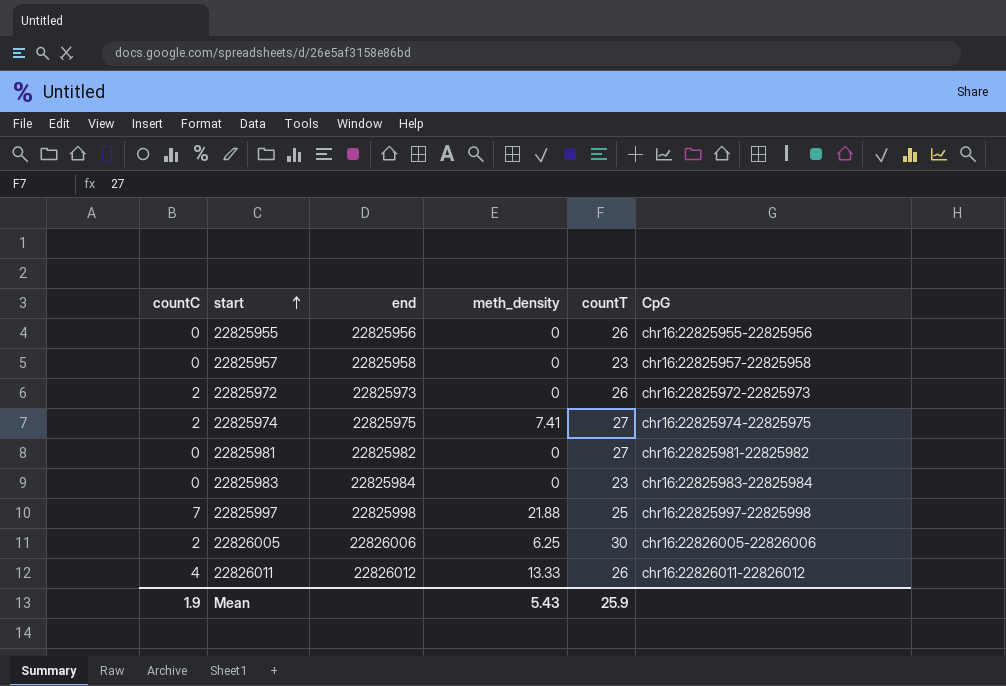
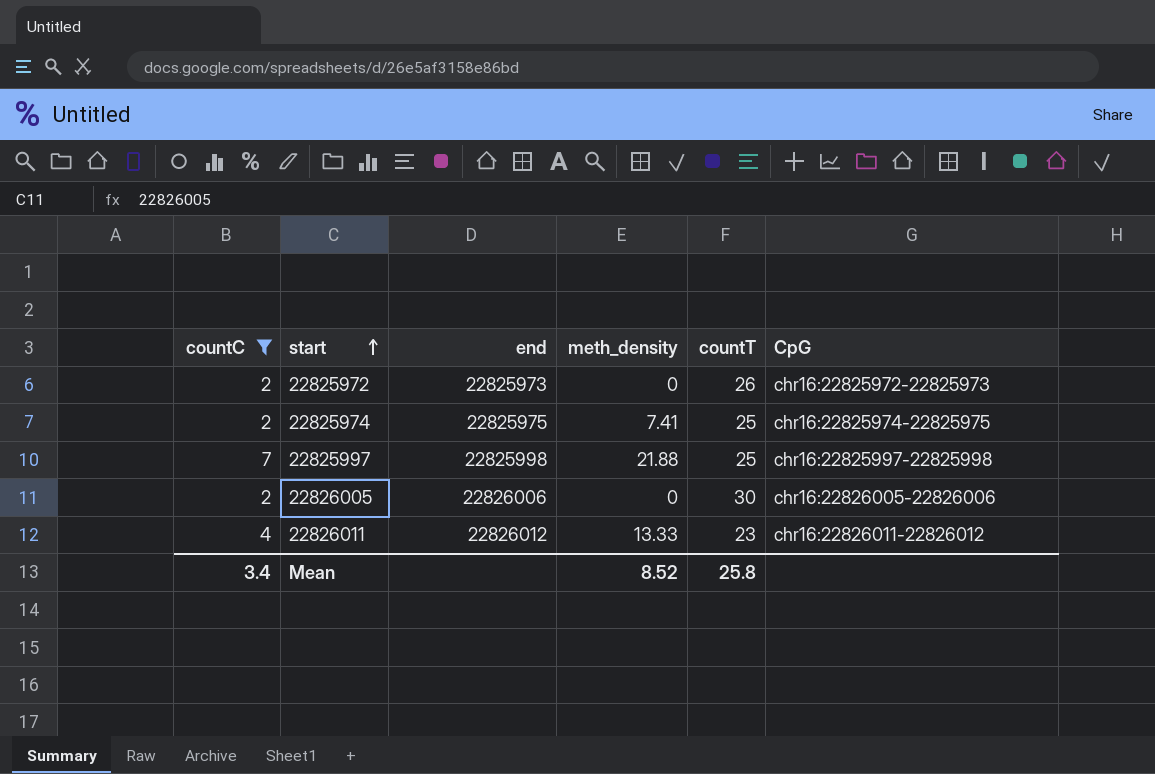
filter: none -> countC != 0
22825974 | countT: 27 -> 25
22826005 | meth_density: 6.25 -> 0
22826011 | countT: 26 -> 23
Mean | countC: 1.9 -> 3.4
Mean | meth_density: 5.43 -> 8.52
Mean | countT: 25.9 -> 25.8

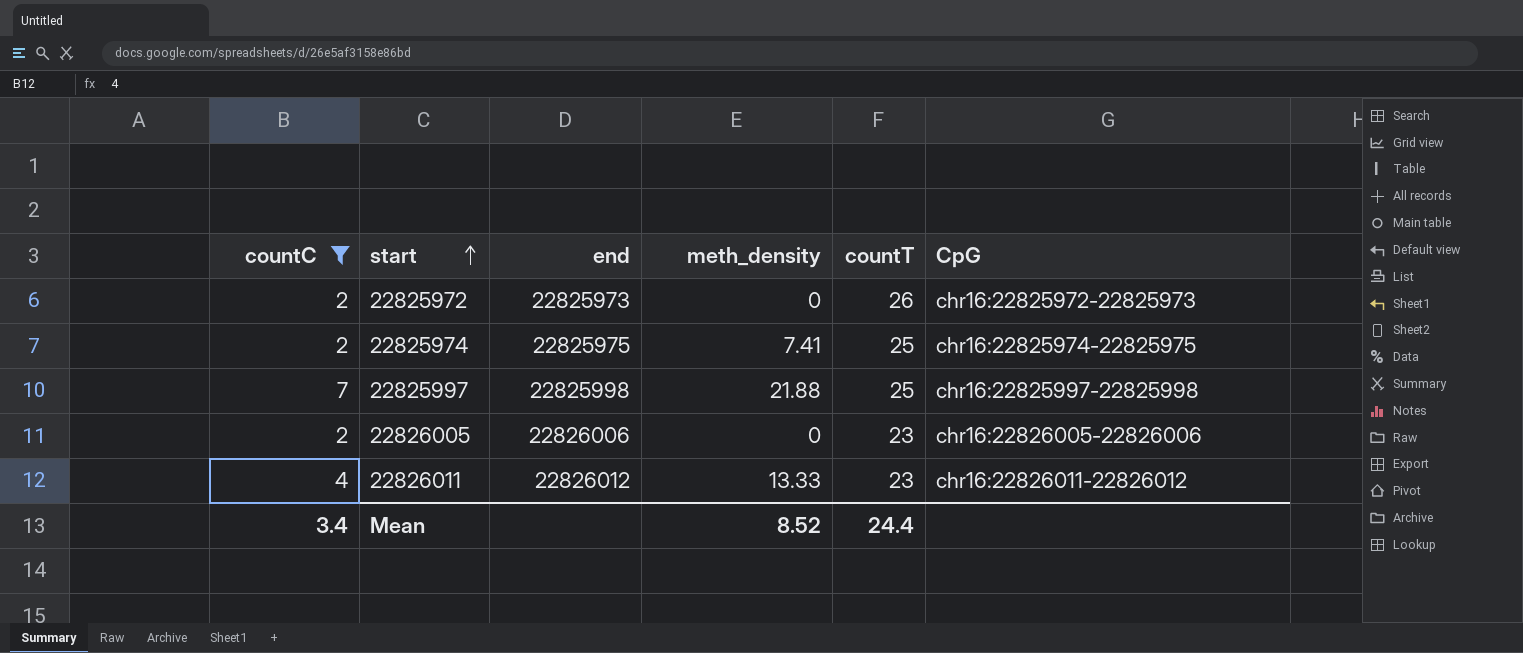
22826005 | countT: 30 -> 23
Mean | countT: 25.8 -> 24.4

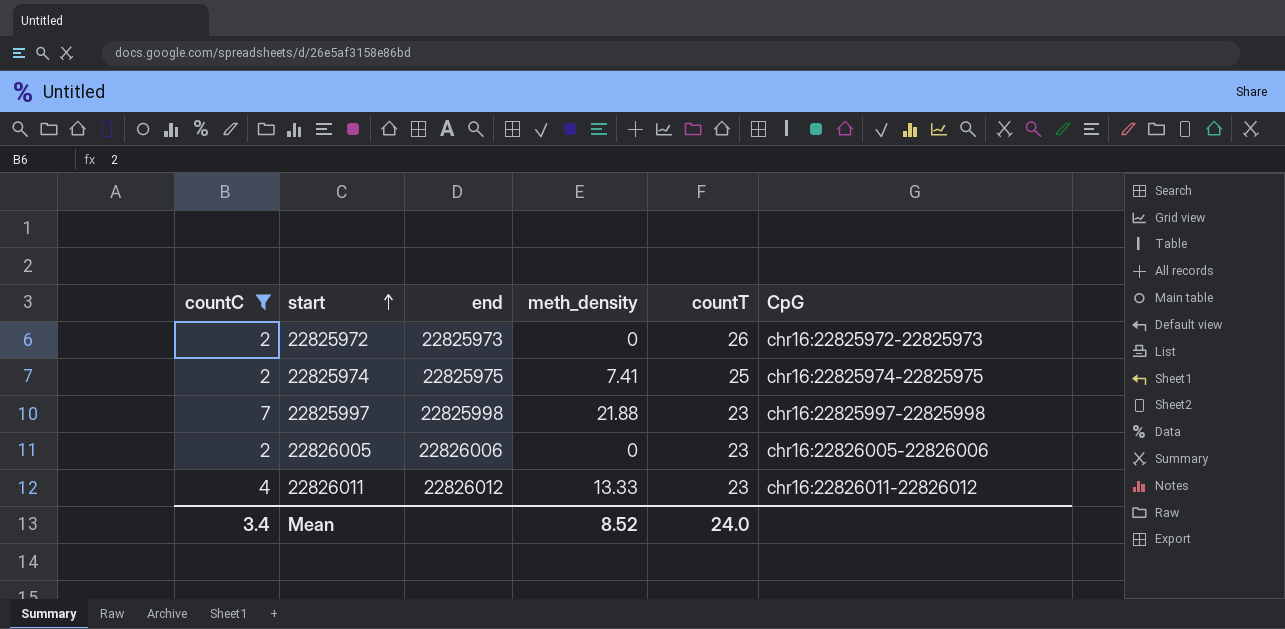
22825997 | countT: 25 -> 23
Mean | countT: 24.4 -> 24.0

